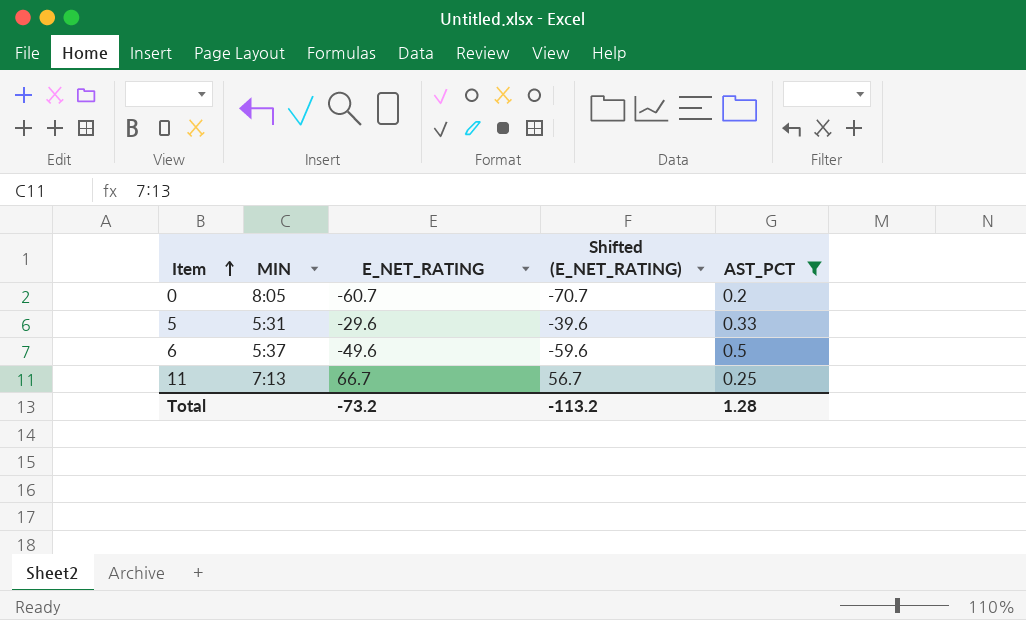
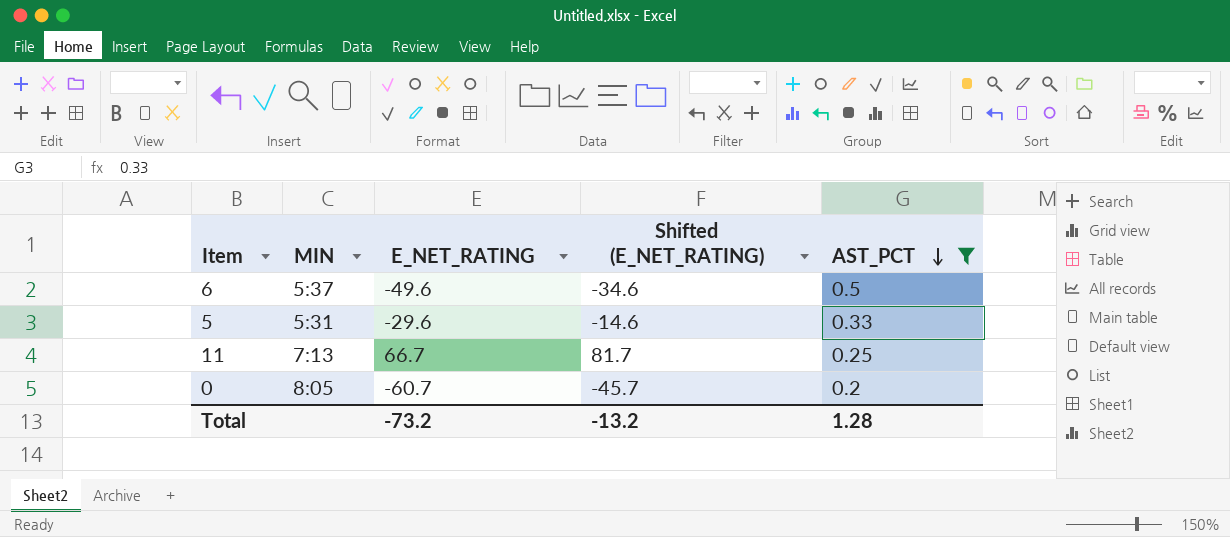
row order: Item ascending -> AST_PCT descending
column Shifted (E_NET_RATING) | formula: [E_NET_RATING] - 10 -> [E_NET_RATING] + 15
Total | Shifted (E_NET_RATING): -113.2 -> -13.2

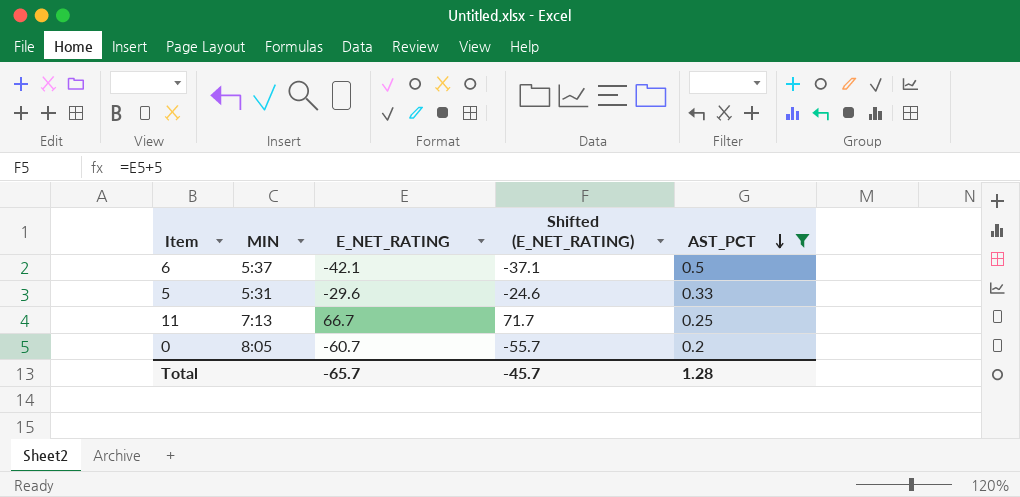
column Shifted (E_NET_RATING) | formula: [E_NET_RATING] + 15 -> [E_NET_RATING] + 5
6 | E_NET_RATING: -49.6 -> -42.1
Total | E_NET_RATING: -73.2 -> -65.7
Total | Shifted (E_NET_RATING): -13.2 -> -45.7

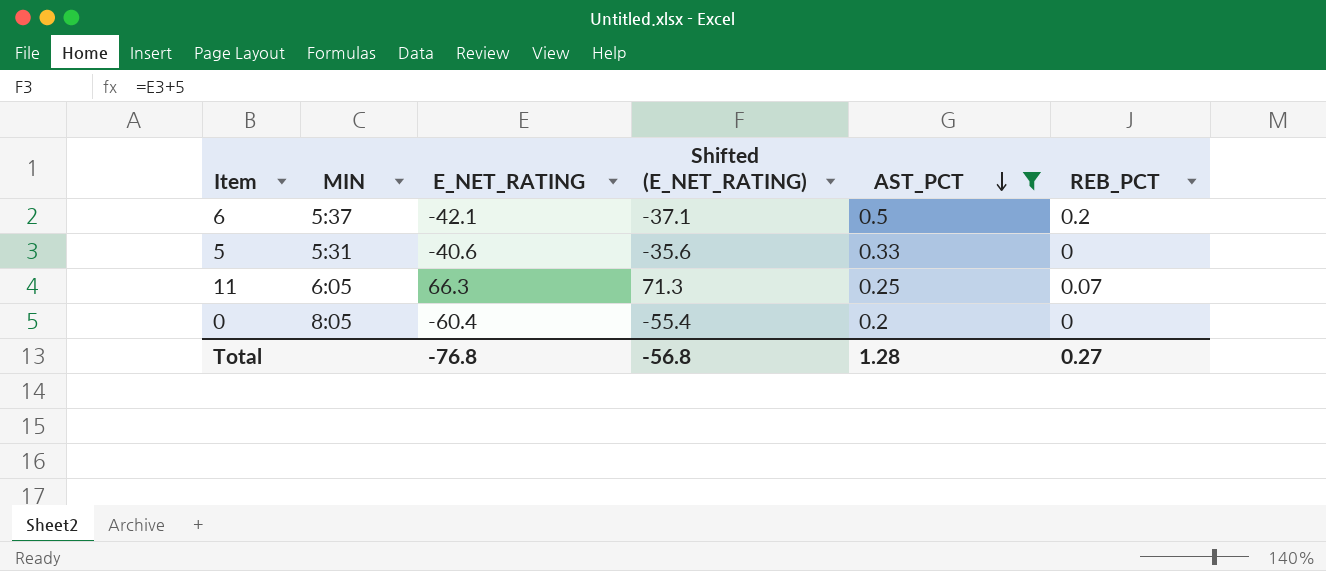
column REB_PCT | position: none -> 6
5 | E_NET_RATING: -29.6 -> -40.6
5 | Shifted (E_NET_RATING): -24.6 -> -35.6
11 | MIN: 7:13 -> 6:05
11 | E_NET_RATING: 66.7 -> 66.3
11 | Shifted (E_NET_RATING): 71.7 -> 71.3
0 | E_NET_RATING: -60.7 -> -60.4
0 | Shifted (E_NET_RATING): -55.7 -> -55.4
Total | E_NET_RATING: -65.7 -> -76.8
Total | Shifted (E_NET_RATING): -45.7 -> -56.8

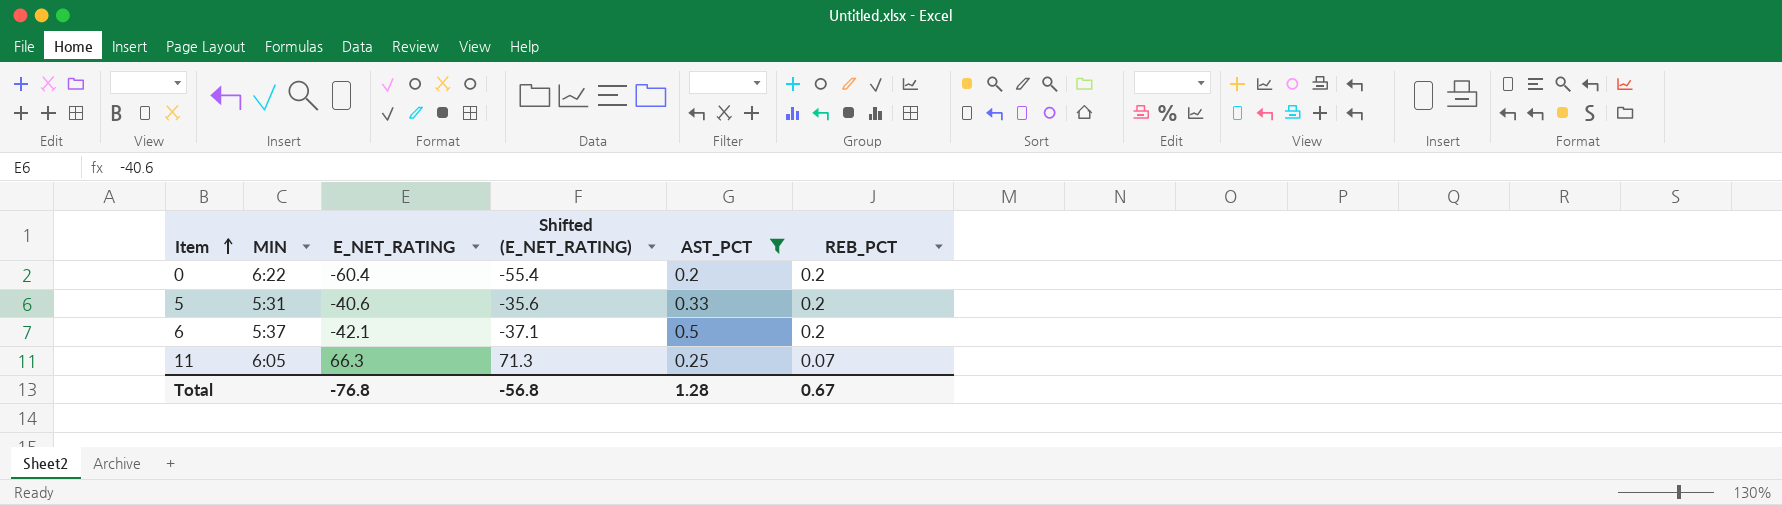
row order: AST_PCT descending -> Item ascending
0 | MIN: 8:05 -> 6:22
0 | REB_PCT: 0 -> 0.2
5 | REB_PCT: 0 -> 0.2
Total | REB_PCT: 0.27 -> 0.67

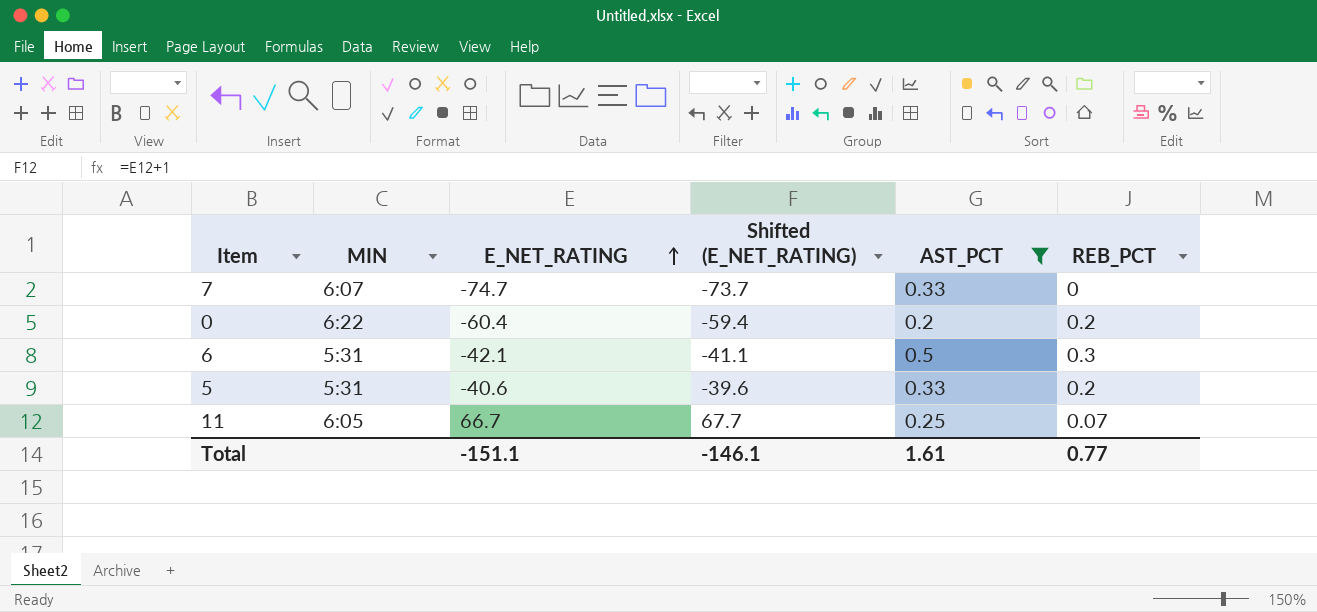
row order: Item ascending -> E_NET_RATING ascending
column Shifted (E_NET_RATING) | formula: [E_NET_RATING] + 5 -> [E_NET_RATING] + 1
row 7: none -> 6:07 | -74.7 | -73.7 | 0.33 | 0
6 | MIN: 5:37 -> 5:31
6 | REB_PCT: 0.2 -> 0.3
11 | E_NET_RATING: 66.3 -> 66.7
Total | E_NET_RATING: -76.8 -> -151.1
Total | Shifted (E_NET_RATING): -56.8 -> -146.1
Total | AST_PCT: 1.28 -> 1.61
Total | REB_PCT: 0.67 -> 0.77

